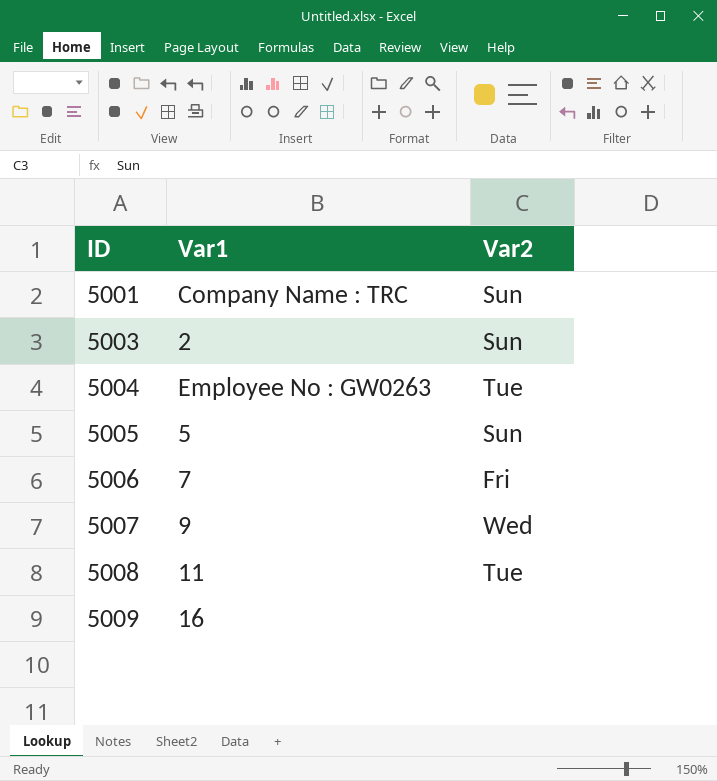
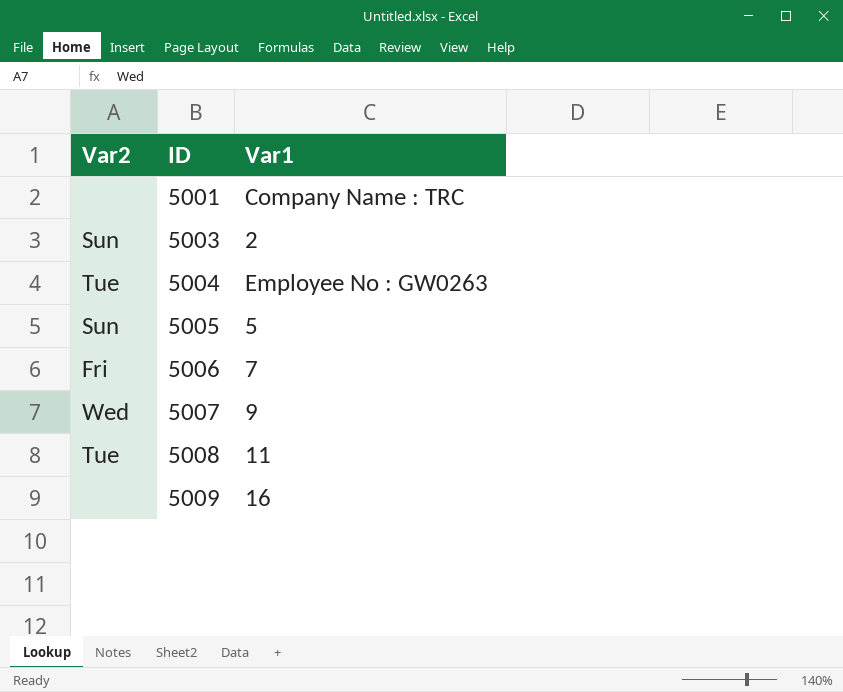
column Var2 | position: 3 -> 1
5001 | Var2: Sun -> none

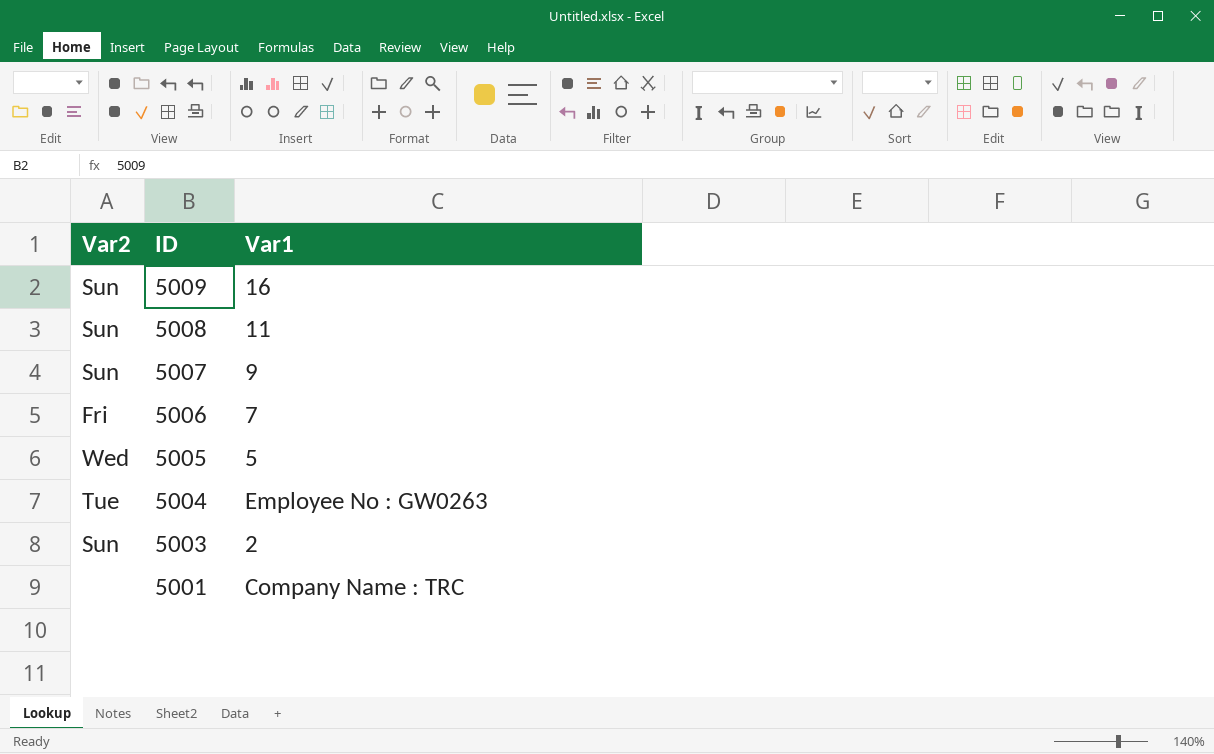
row order: ID ascending -> ID descending
5009 | Var2: none -> Sun
5008 | Var2: Tue -> Sun
5007 | Var2: Wed -> Sun
5005 | Var2: Sun -> Wed

